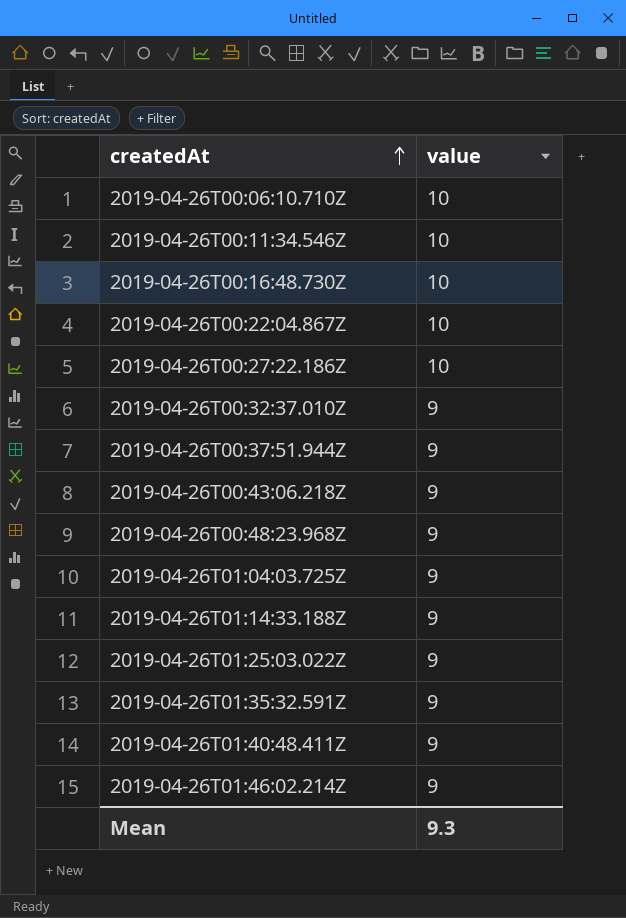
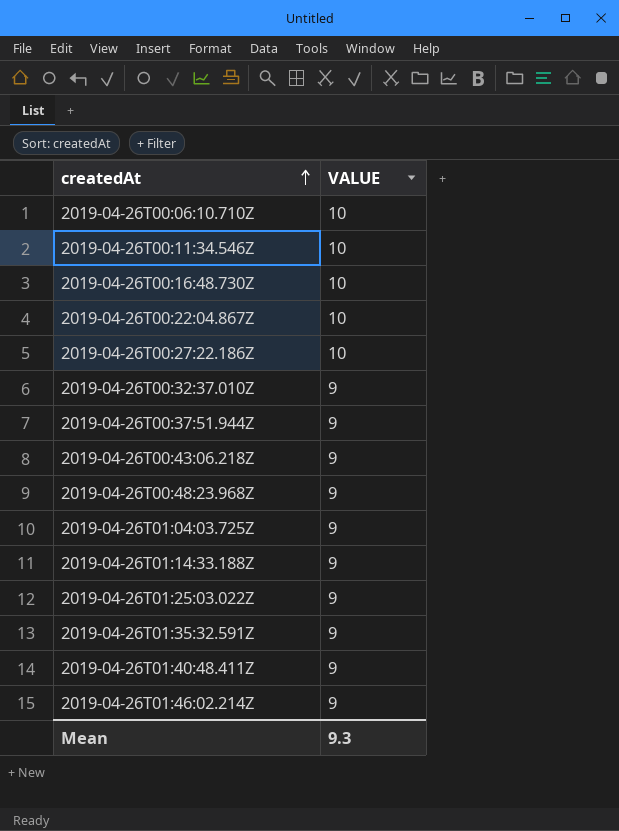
column name: value -> VALUE

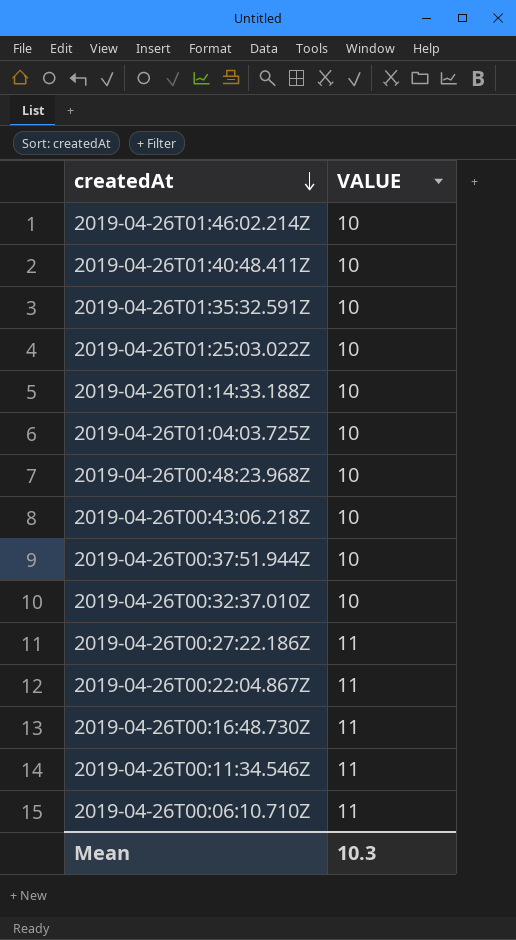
row order: createdAt ascending -> createdAt descending
2019-04-26T01:46:02.214Z | VALUE: 9 -> 10
2019-04-26T01:40:48.411Z | VALUE: 9 -> 10
2019-04-26T01:35:32.591Z | VALUE: 9 -> 10
2019-04-26T01:25:03.022Z | VALUE: 9 -> 10
2019-04-26T01:14:33.188Z | VALUE: 9 -> 10
2019-04-26T01:04:03.725Z | VALUE: 9 -> 10
2019-04-26T00:48:23.968Z | VALUE: 9 -> 10
2019-04-26T00:43:06.218Z | VALUE: 9 -> 10
2019-04-26T00:37:51.944Z | VALUE: 9 -> 10
2019-04-26T00:32:37.010Z | VALUE: 9 -> 10
2019-04-26T00:27:22.186Z | VALUE: 10 -> 11
2019-04-26T00:22:04.867Z | VALUE: 10 -> 11
2019-04-26T00:16:48.730Z | VALUE: 10 -> 11
2019-04-26T00:11:34.546Z | VALUE: 10 -> 11
2019-04-26T00:06:10.710Z | VALUE: 10 -> 11
Mean | VALUE: 9.3 -> 10.3

